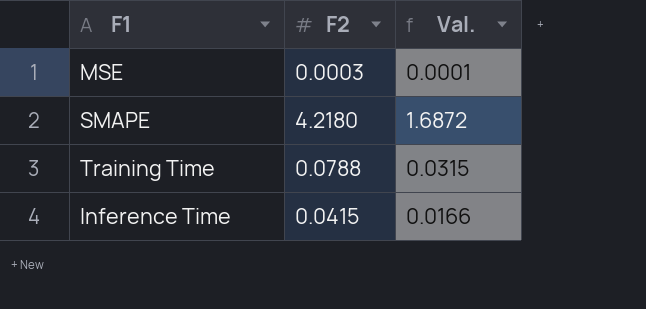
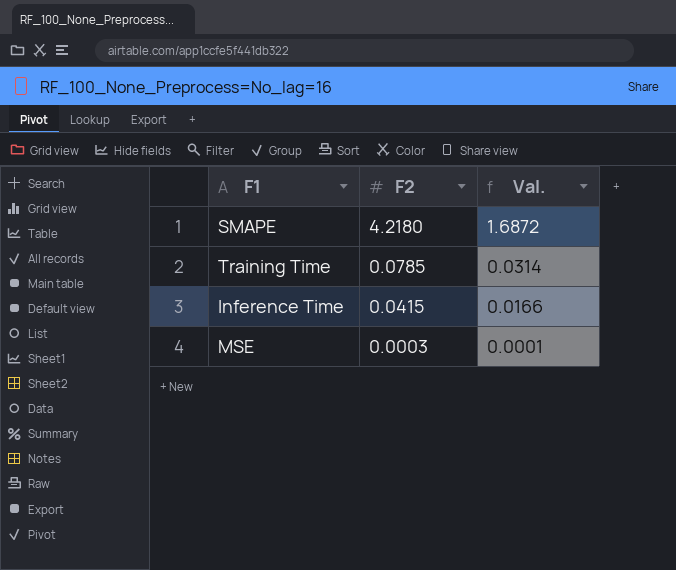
row order: none -> F2 descending
Training Time | F2: 0.0788 -> 0.0785
Training Time | Val.: 0.0315 -> 0.0314

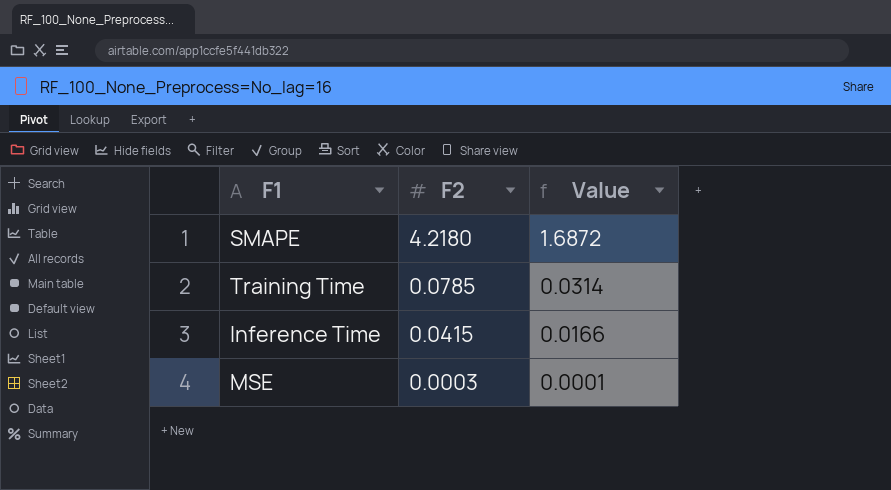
column name: Val. -> Value

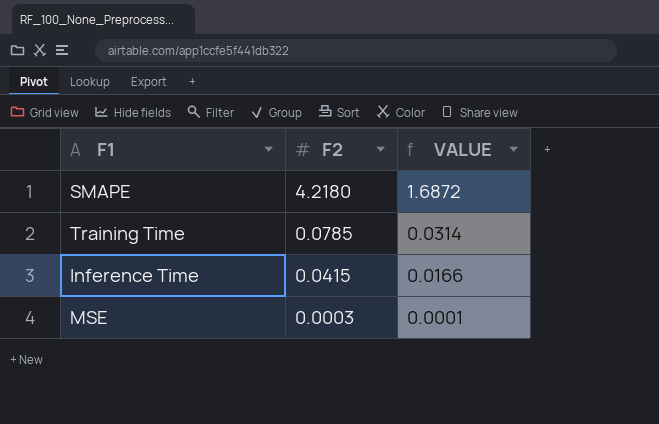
column name: Value -> VALUE

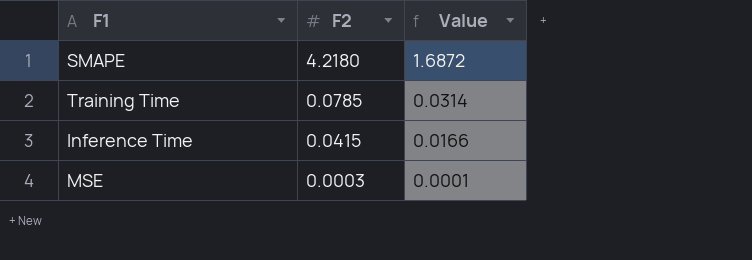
column name: VALUE -> Value

